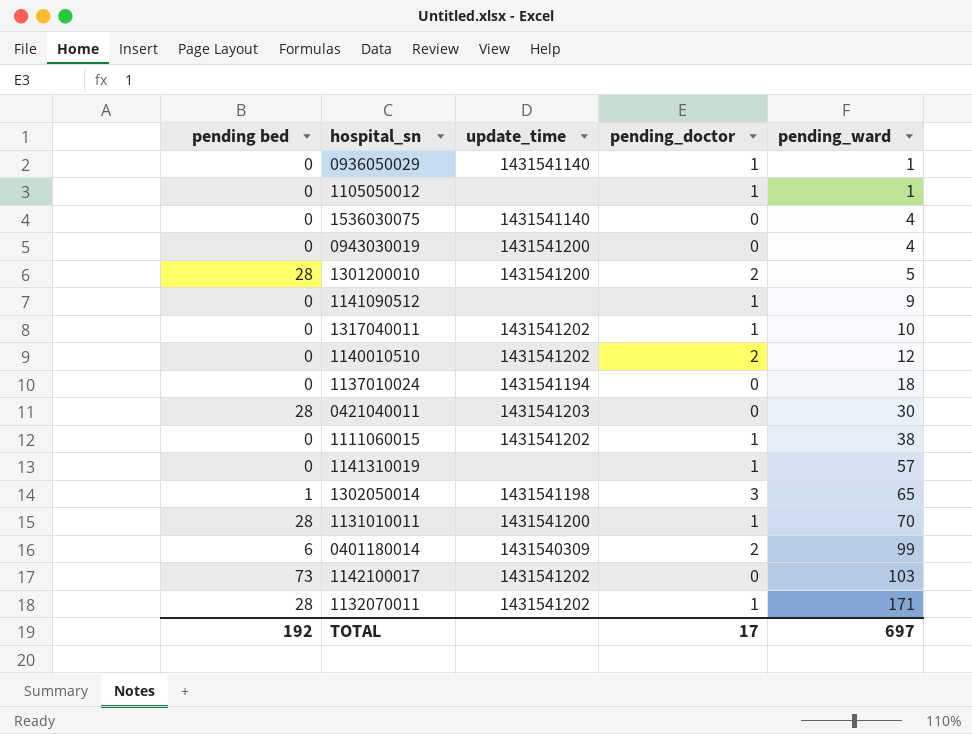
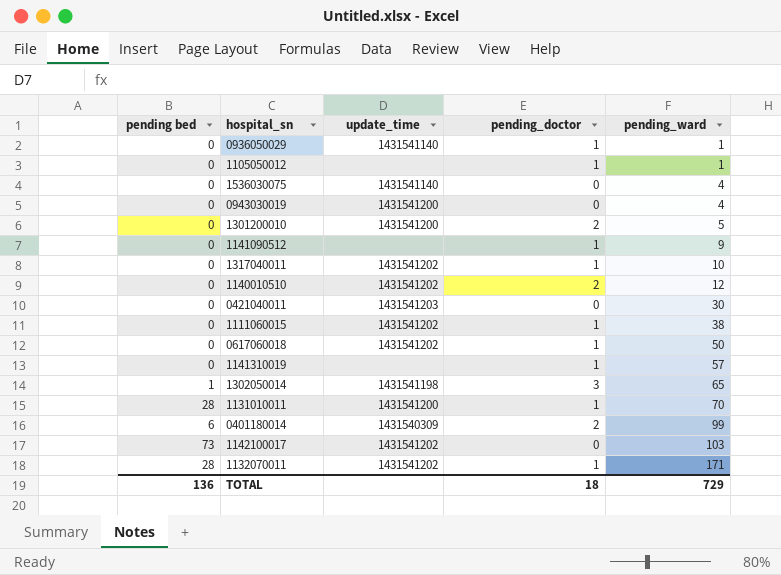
row 1137010024: 0 | 1431541194 | 0 | 18 -> none
1301200010 | pending bed: 28 -> 0
0421040011 | pending bed: 28 -> 0
row 0617060018: none -> 0 | 1431541202 | 1 | 50
TOTAL | pending bed: 192 -> 136
TOTAL | pending_doctor: 17 -> 18
TOTAL | pending_ward: 697 -> 729

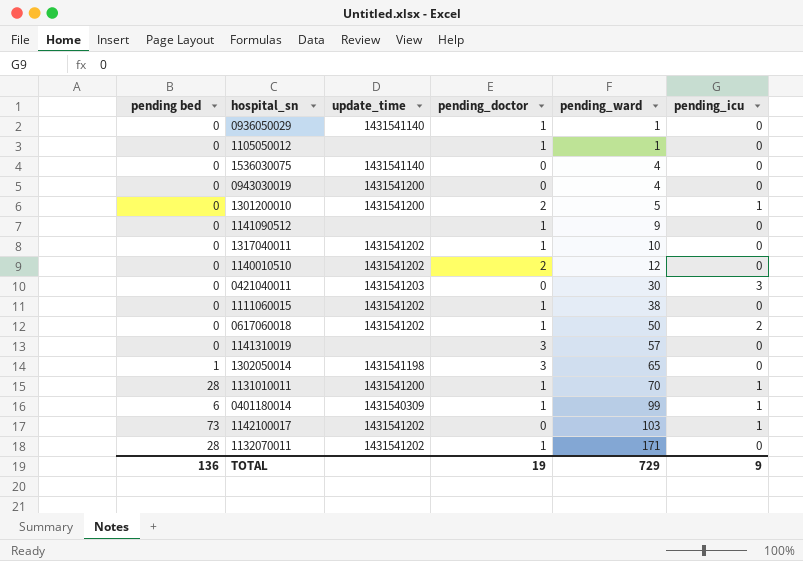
column pending_icu | position: none -> 6
1141310019 | pending_doctor: 1 -> 3
0401180014 | pending_doctor: 2 -> 1
TOTAL | pending_doctor: 18 -> 19

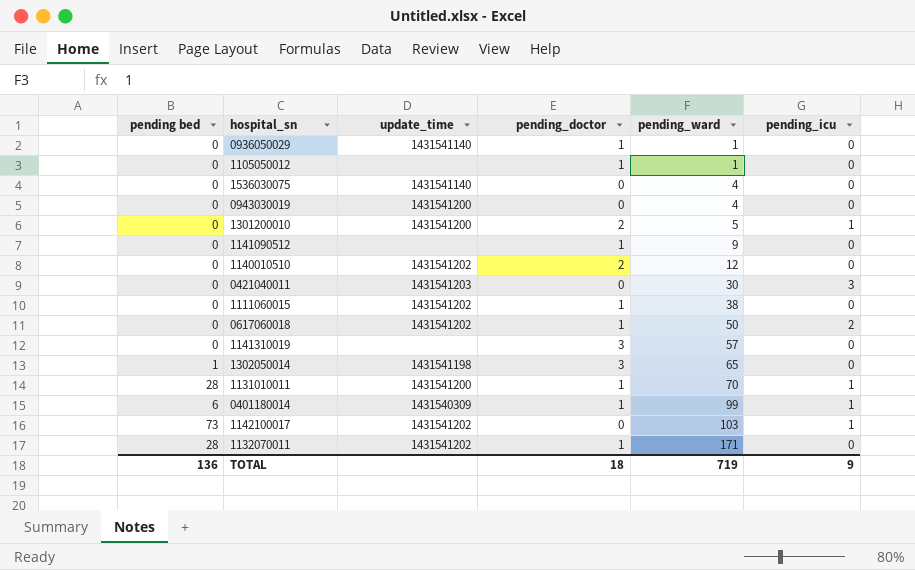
row 1317040011: 0 | 1431541202 | 1 | 10 | 0 -> none
TOTAL | pending_doctor: 19 -> 18
TOTAL | pending_ward: 729 -> 719

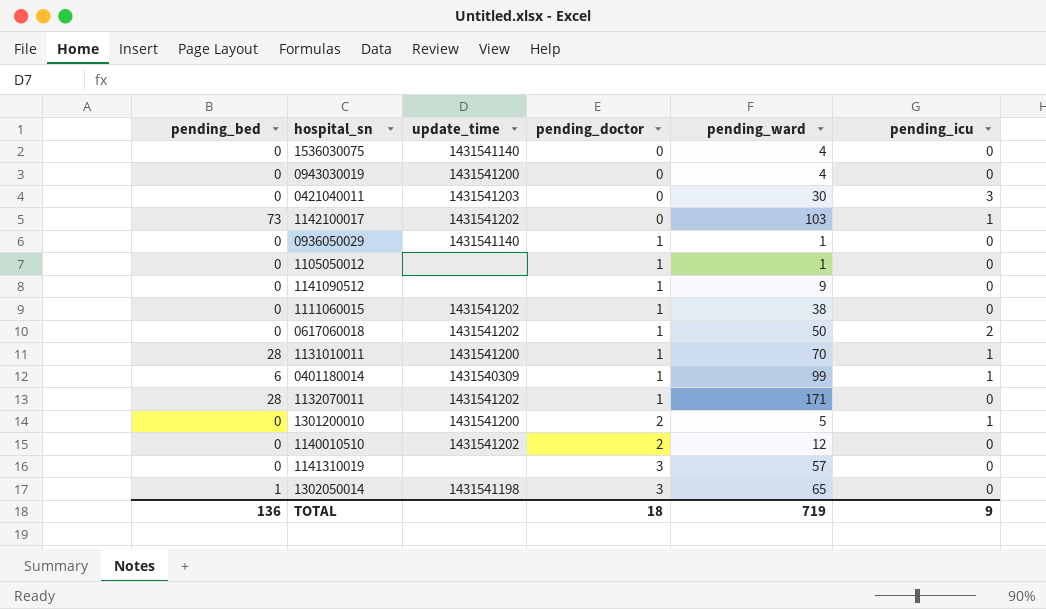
row order: pending_ward ascending -> pending_doctor ascending
column name: pending bed -> pending_bed

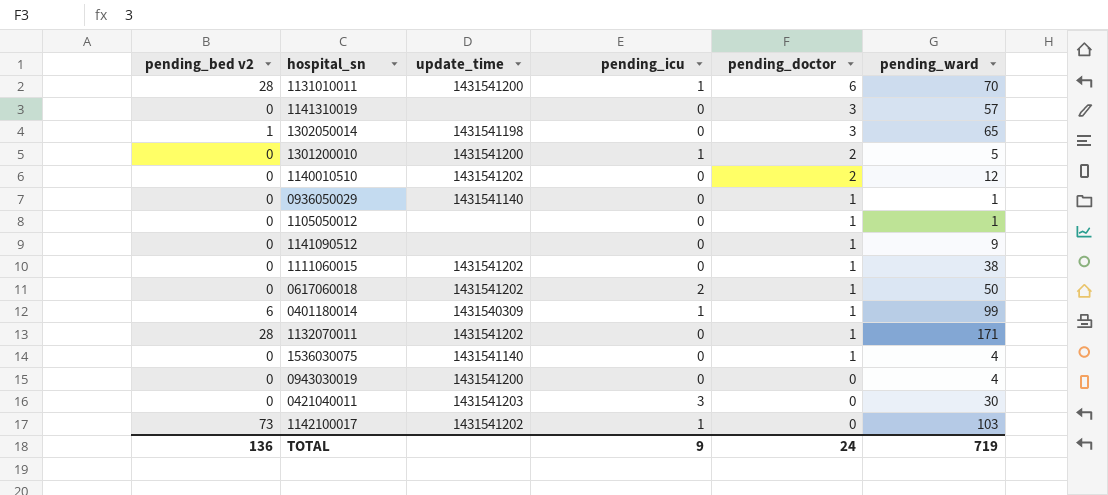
row order: pending_doctor ascending -> pending_doctor descending
column name: pending_bed -> pending_bed v2
column pending_icu | position: 6 -> 4
1131010011 | pending_doctor: 1 -> 6
1536030075 | pending_doctor: 0 -> 1
TOTAL | pending_doctor: 18 -> 24

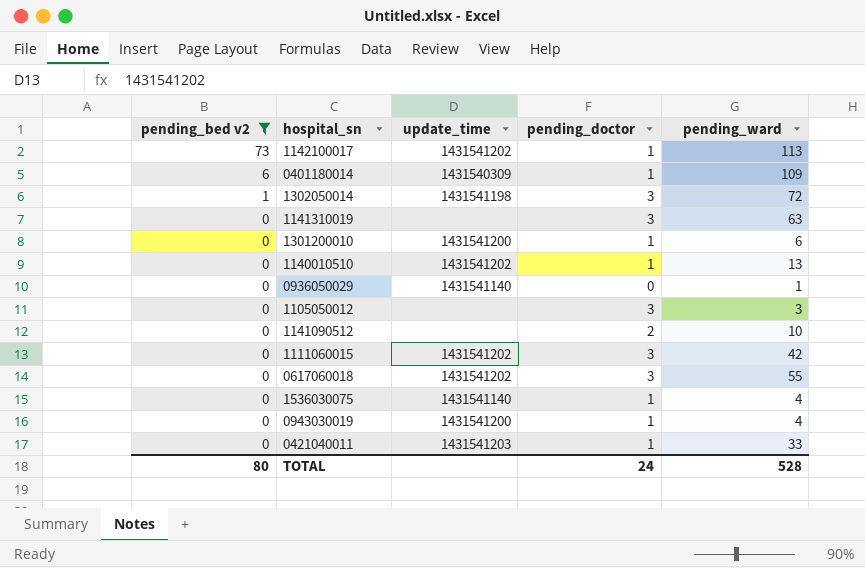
filter: none -> pending_bed v2 != 28
row order: pending_doctor descending -> pending_bed v2 descending
column pending_icu | position: 4 -> none
1142100017 | pending_doctor: 0 -> 1
1142100017 | pending_ward: 103 -> 113
0401180014 | pending_ward: 99 -> 109
1302050014 | pending_ward: 65 -> 72
1141310019 | pending_ward: 57 -> 63
1301200010 | pending_doctor: 2 -> 1
1301200010 | pending_ward: 5 -> 6
1140010510 | pending_doctor: 2 -> 1
1140010510 | pending_ward: 12 -> 13
0936050029 | pending_doctor: 1 -> 0
1105050012 | pending_doctor: 1 -> 3
1105050012 | pending_ward: 1 -> 3
1141090512 | pending_doctor: 1 -> 2
1141090512 | pending_ward: 9 -> 10
1111060015 | pending_doctor: 1 -> 3
1111060015 | pending_ward: 38 -> 42
0617060018 | pending_doctor: 1 -> 3
0617060018 | pending_ward: 50 -> 55
0943030019 | pending_doctor: 0 -> 1
0421040011 | pending_doctor: 0 -> 1
0421040011 | pending_ward: 30 -> 33
TOTAL | pending_bed v2: 136 -> 80
TOTAL | pending_ward: 719 -> 528

